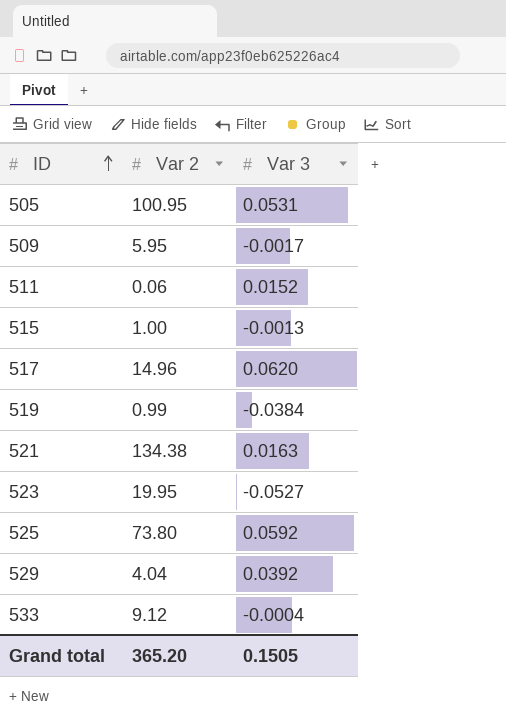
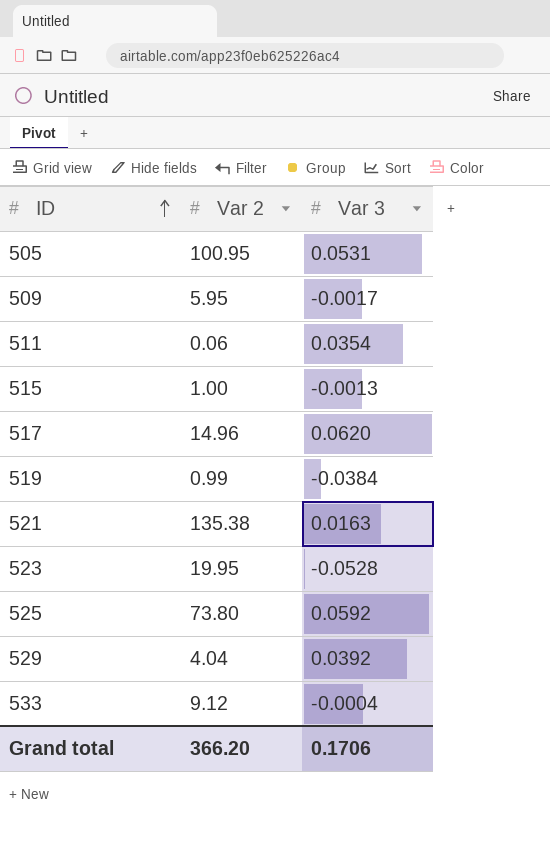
511 | Var 3: 0.0152 -> 0.0354
521 | Var 2: 134.38 -> 135.38
523 | Var 3: -0.0527 -> -0.0528
Grand total | Var 2: 365.20 -> 366.20
Grand total | Var 3: 0.1505 -> 0.1706

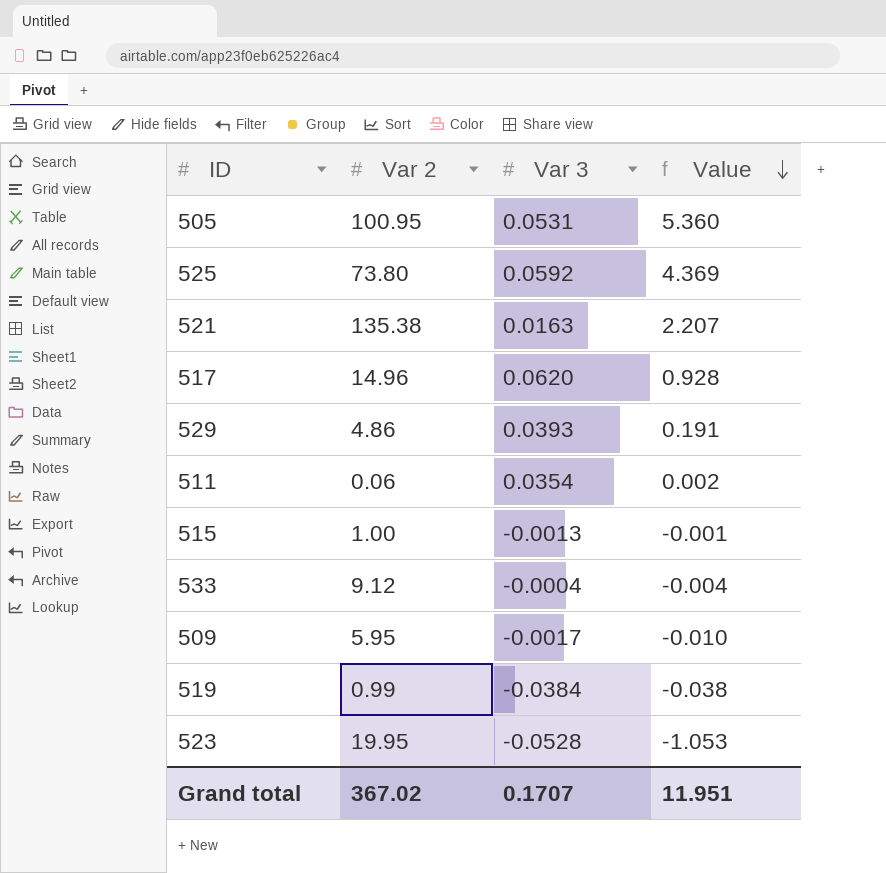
row order: ID ascending -> Value descending
column Value | formula: none -> [Var 2] * [Var 3]
529 | Var 2: 4.04 -> 4.86
529 | Var 3: 0.0392 -> 0.0393
Grand total | Var 2: 366.20 -> 367.02
Grand total | Var 3: 0.1706 -> 0.1707

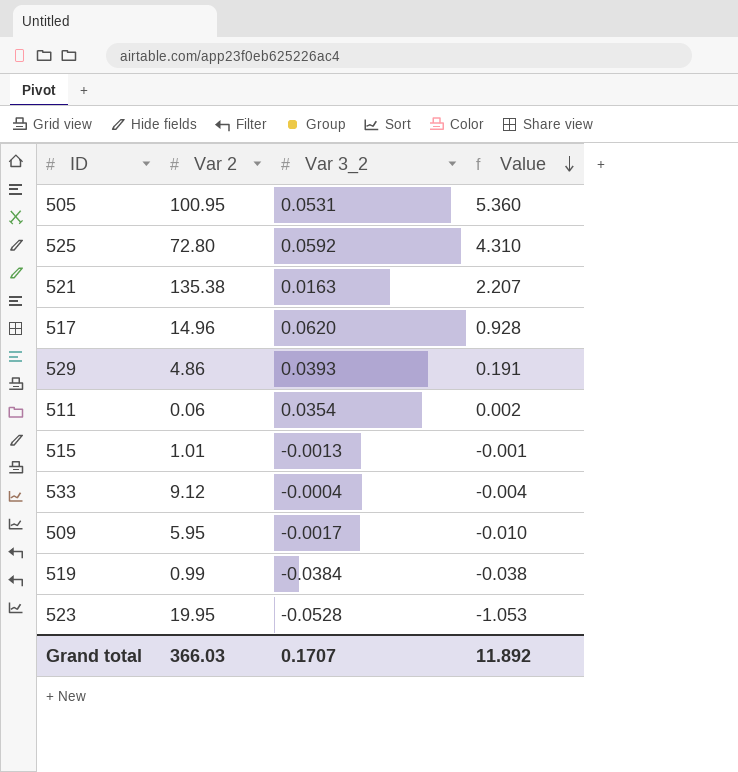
column name: Var 3 -> Var 3_2
525 | Var 2: 73.80 -> 72.80
525 | Value: 4.369 -> 4.310
515 | Var 2: 1.00 -> 1.01
Grand total | Var 2: 367.02 -> 366.03
Grand total | Value: 11.951 -> 11.892

